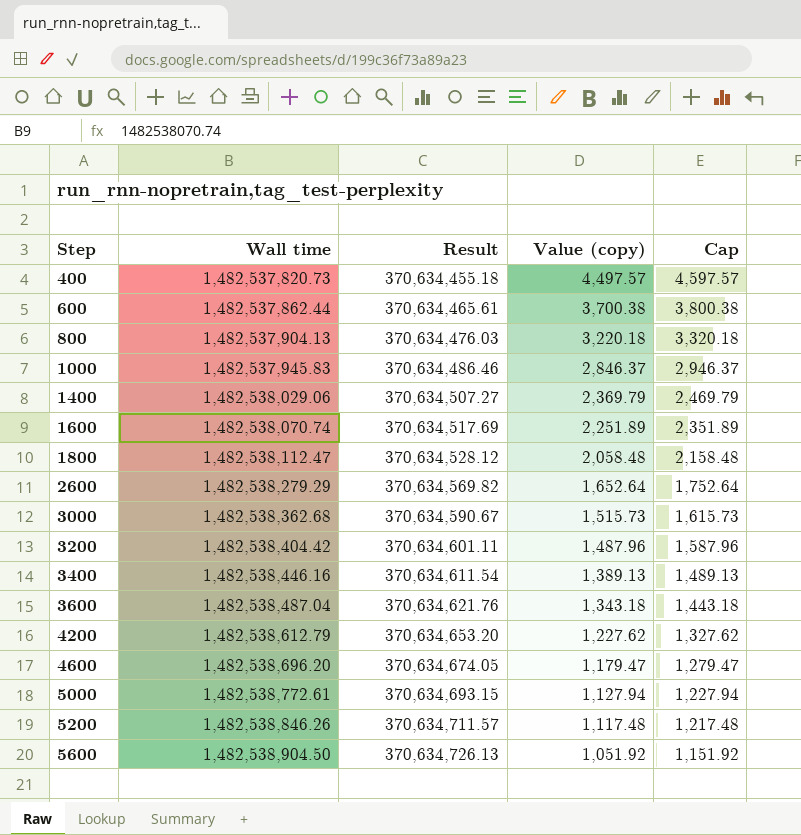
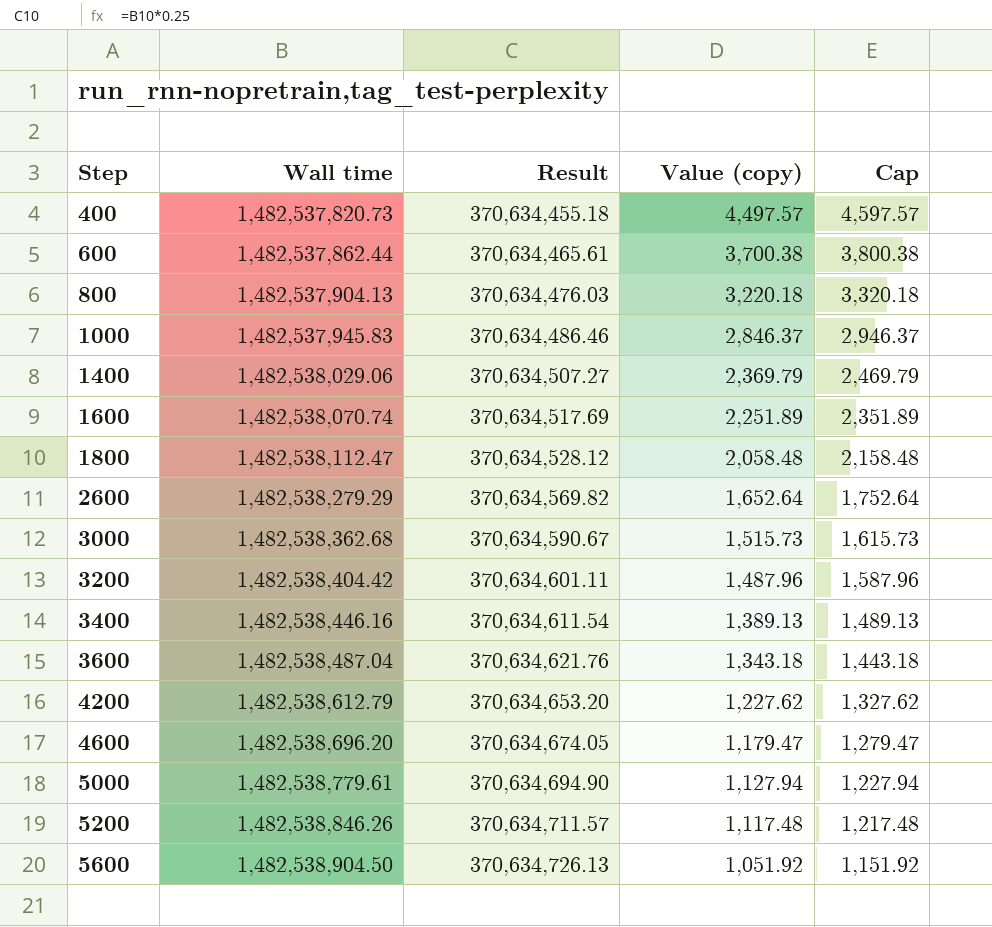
5000 | Wall time: 1,482,538,772.61 -> 1,482,538,779.61
5000 | Result: 370,634,693.15 -> 370,634,694.90

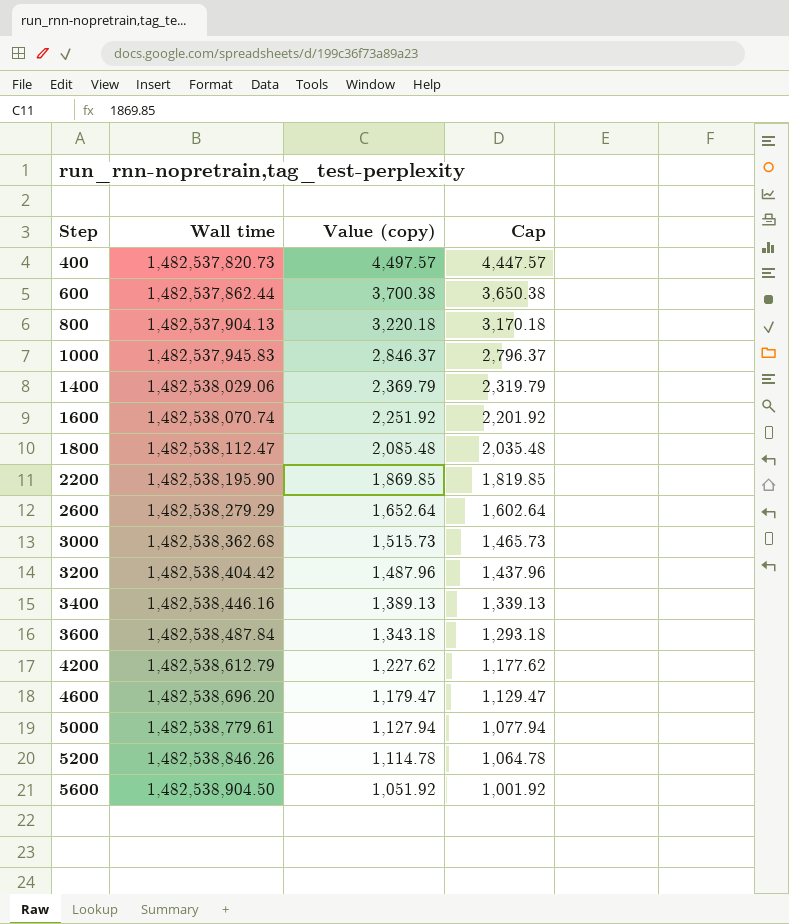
column Result | formula: [Wall time] * 0.25 -> none
column Cap | formula: [Value (copy)] + 100 -> [Value (copy)] - 50
1600 | Value (copy): 2,251.89 -> 2,251.92
1800 | Value (copy): 2,058.48 -> 2,085.48
row 2200: none -> 1,482,538,195.90 | 1,869.85 | 1,819.85
3600 | Wall time: 1,482,538,487.04 -> 1,482,538,487.84
5200 | Value (copy): 1,117.48 -> 1,114.78

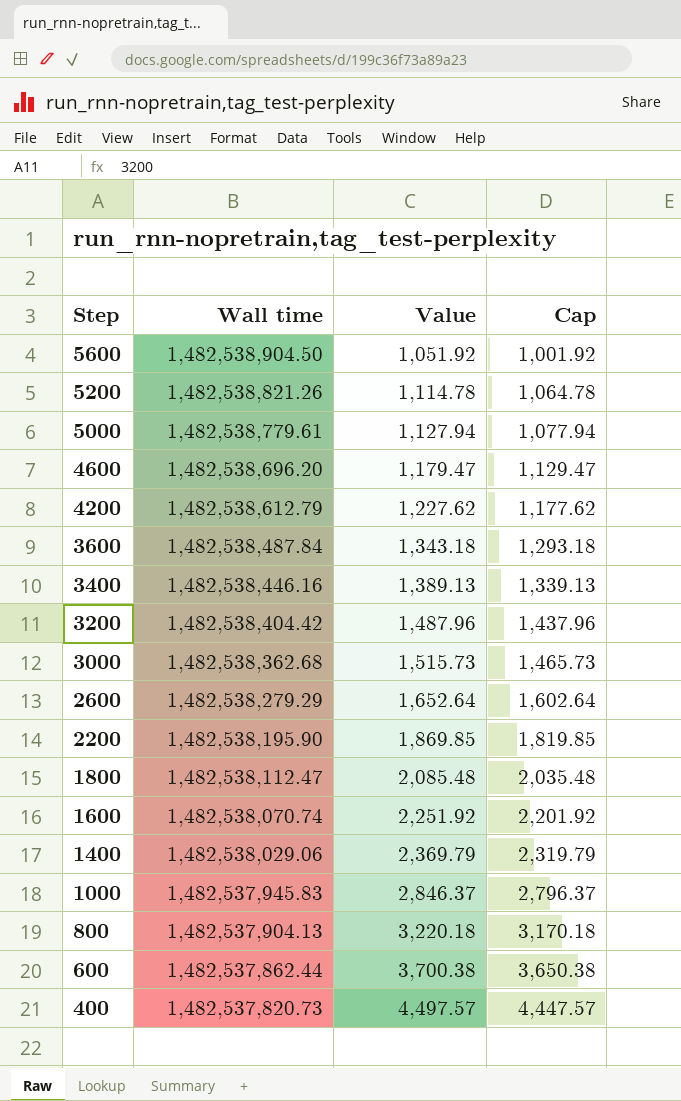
row order: Step ascending -> Step descending
column name: Value (copy) -> Value
5200 | Wall time: 1,482,538,846.26 -> 1,482,538,821.26

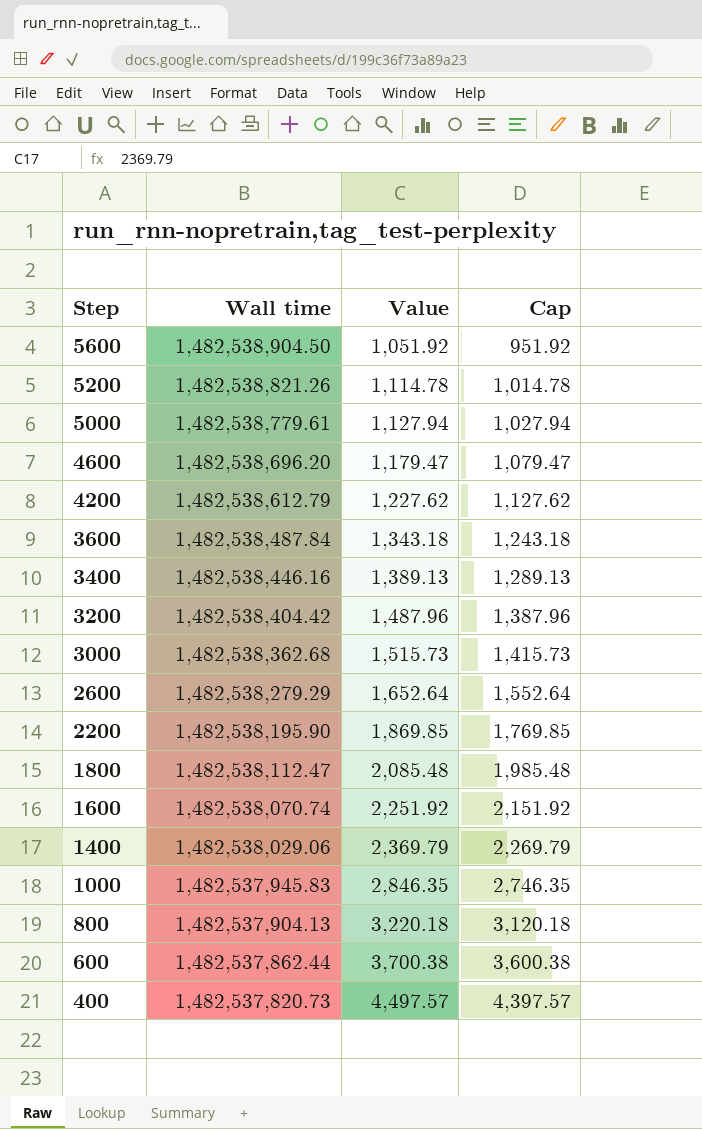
column Cap | formula: [Value] - 50 -> [Value] - 100
1000 | Value: 2,846.37 -> 2,846.35

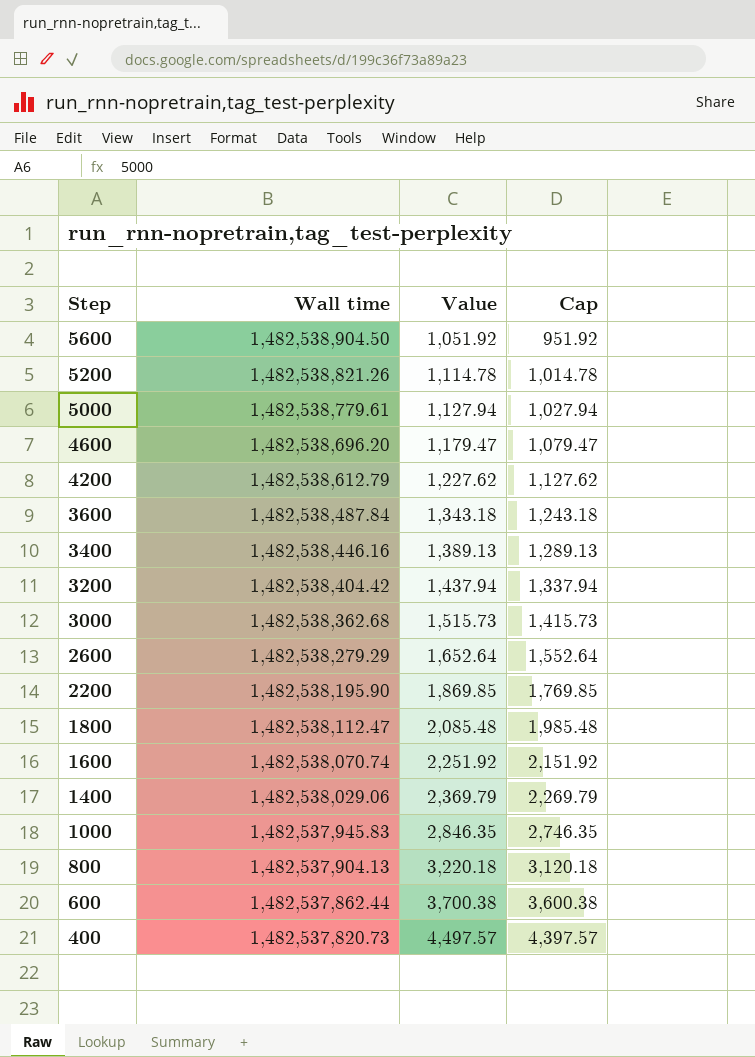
3200 | Value: 1,487.96 -> 1,437.94
3200 | Cap: 1,387.96 -> 1,337.94

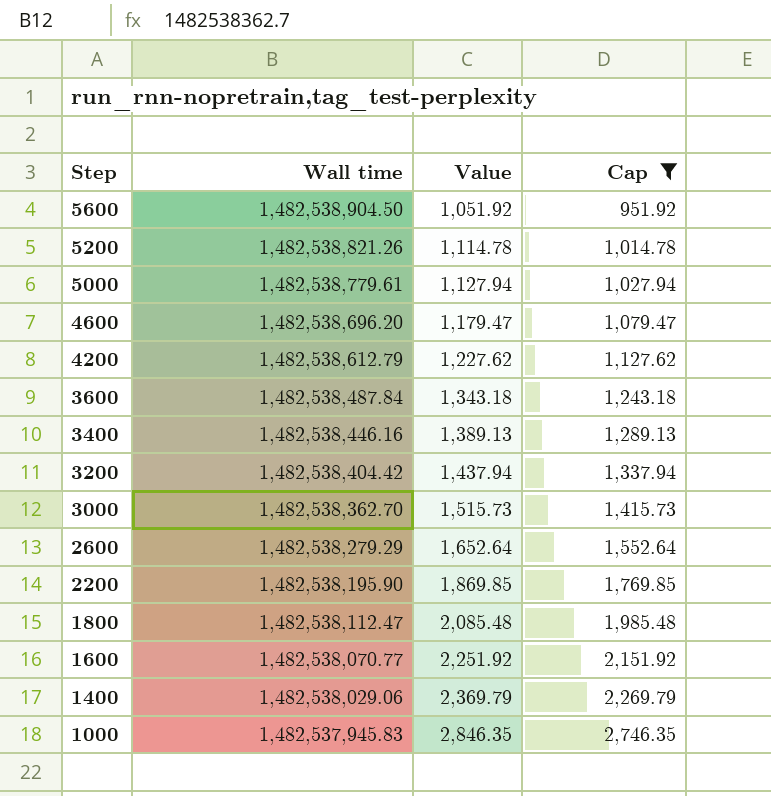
filter: none -> Cap <= 2,746.35
3000 | Wall time: 1,482,538,362.68 -> 1,482,538,362.70
1600 | Wall time: 1,482,538,070.74 -> 1,482,538,070.77

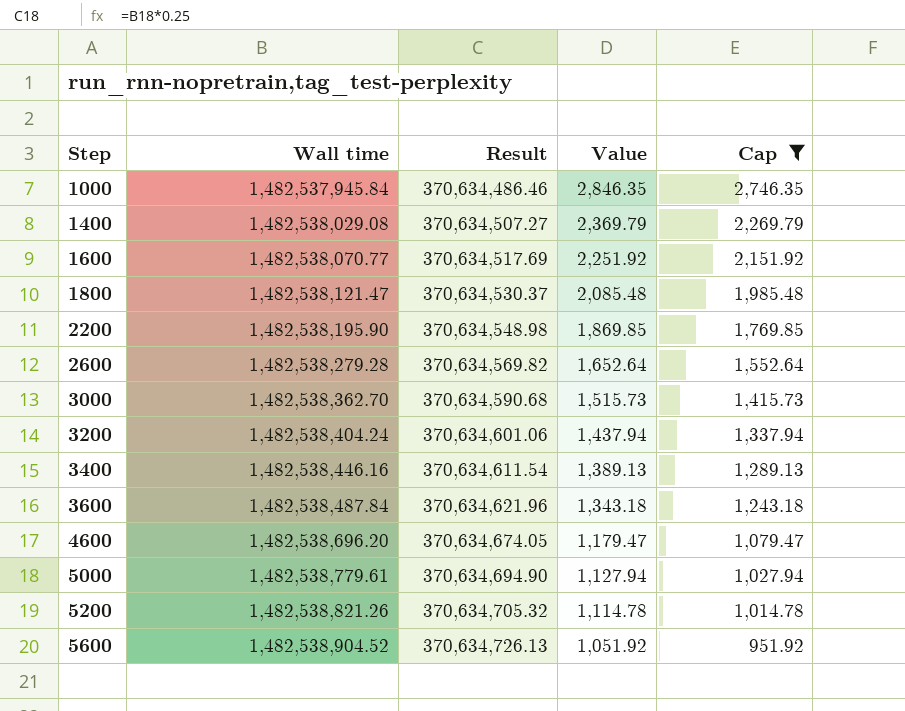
row order: Step descending -> Step ascending
column Result | formula: none -> [Wall time] * 0.25
row 4200: 1,482,538,612.79 | 1,227.62 | 1,127.62 -> none
1000 | Wall time: 1,482,537,945.83 -> 1,482,537,945.84
1400 | Wall time: 1,482,538,029.06 -> 1,482,538,029.08
1800 | Wall time: 1,482,538,112.47 -> 1,482,538,121.47
2600 | Wall time: 1,482,538,279.29 -> 1,482,538,279.28
3200 | Wall time: 1,482,538,404.42 -> 1,482,538,404.24
5600 | Wall time: 1,482,538,904.50 -> 1,482,538,904.52

